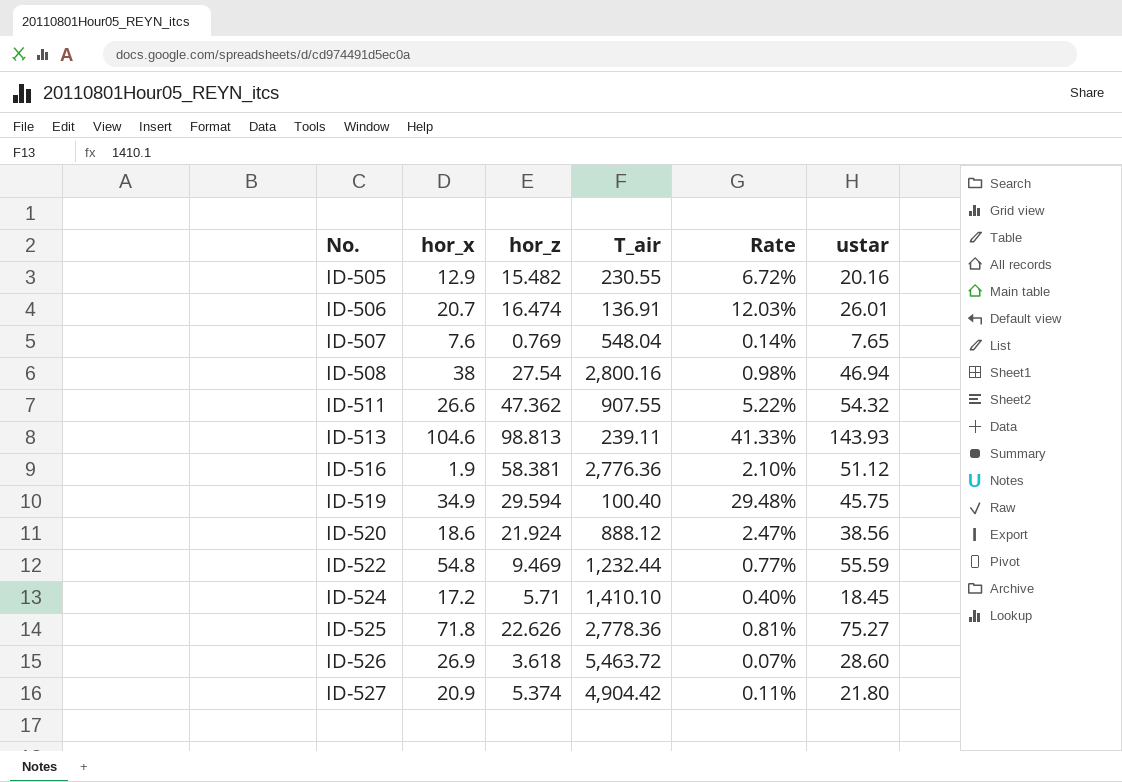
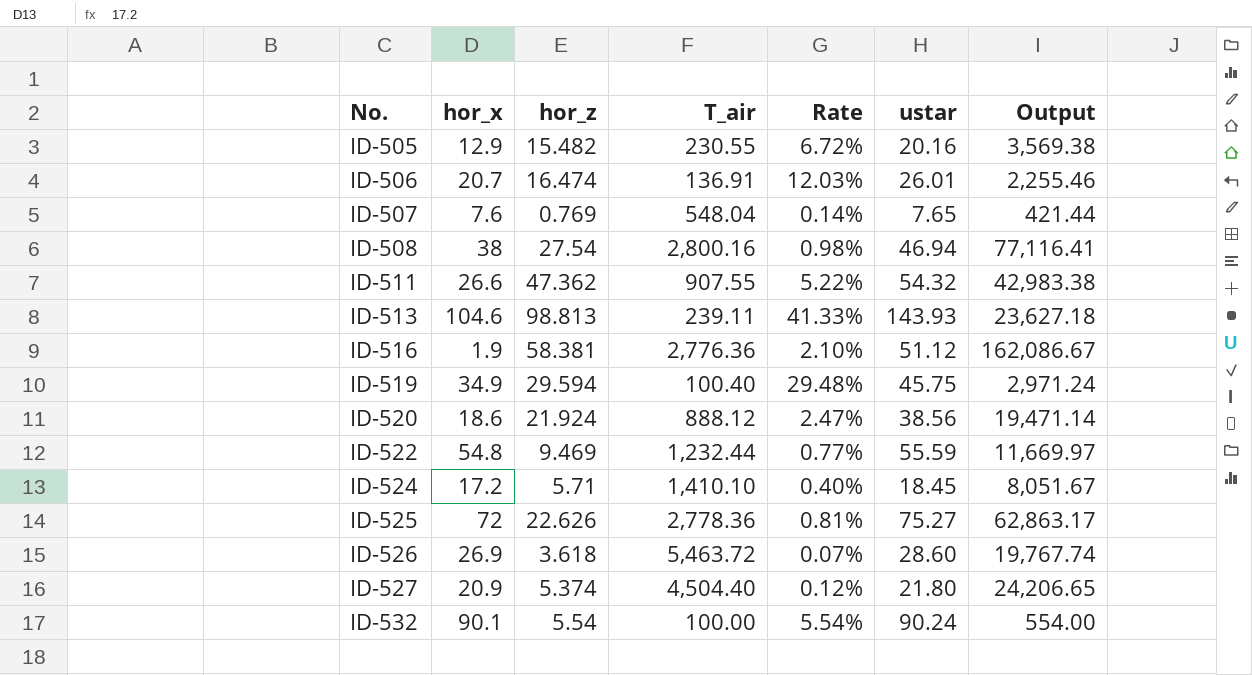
column Output | formula: none -> [hor_z] * [T_air]
ID-525 | hor_x: 71.8 -> 72
ID-527 | T_air: 4,904.42 -> 4,504.40
ID-527 | Rate: 0.11% -> 0.12%
row ID-532: none -> 90.1 | 5.54 | 100.00 | 5.54% | 90.24 | 554.00

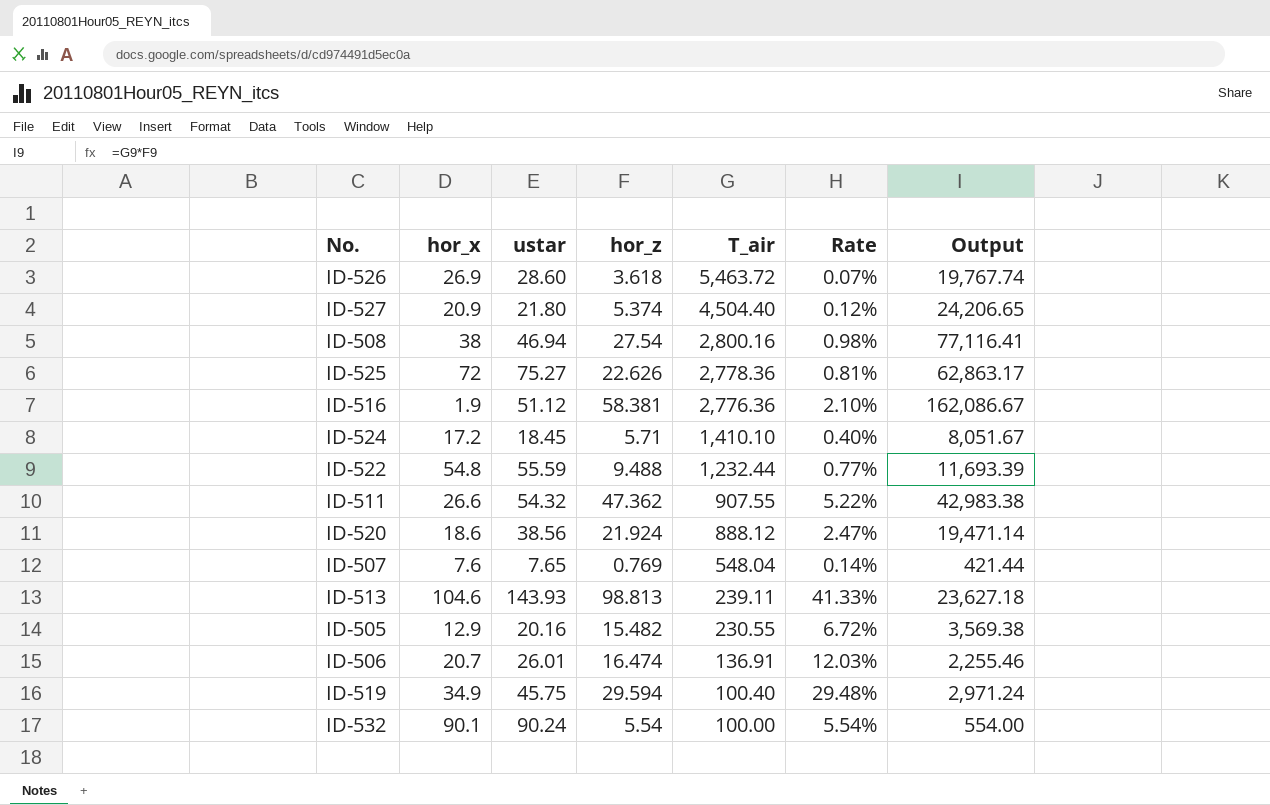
row order: No. ascending -> T_air descending
column ustar | position: 6 -> 3
ID-522 | hor_z: 9.469 -> 9.488
ID-522 | Output: 11,669.97 -> 11,693.39

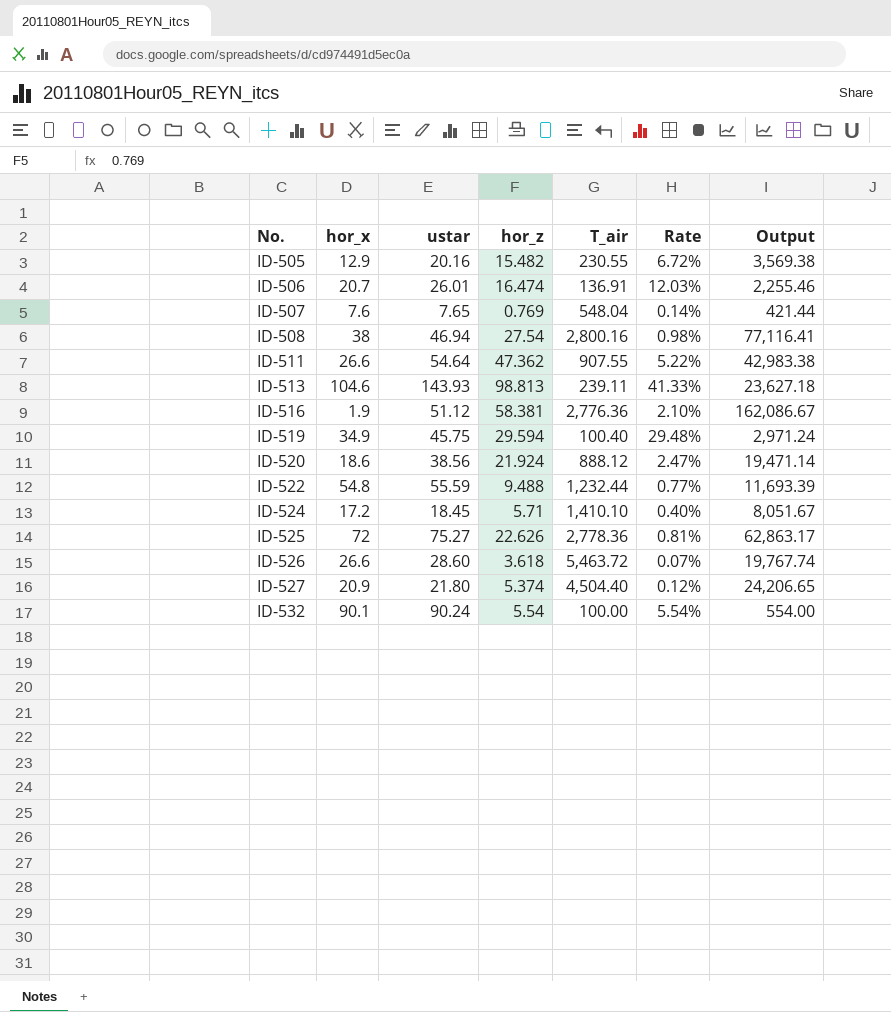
row order: T_air descending -> No. ascending
ID-511 | ustar: 54.32 -> 54.64
ID-526 | hor_x: 26.9 -> 26.6

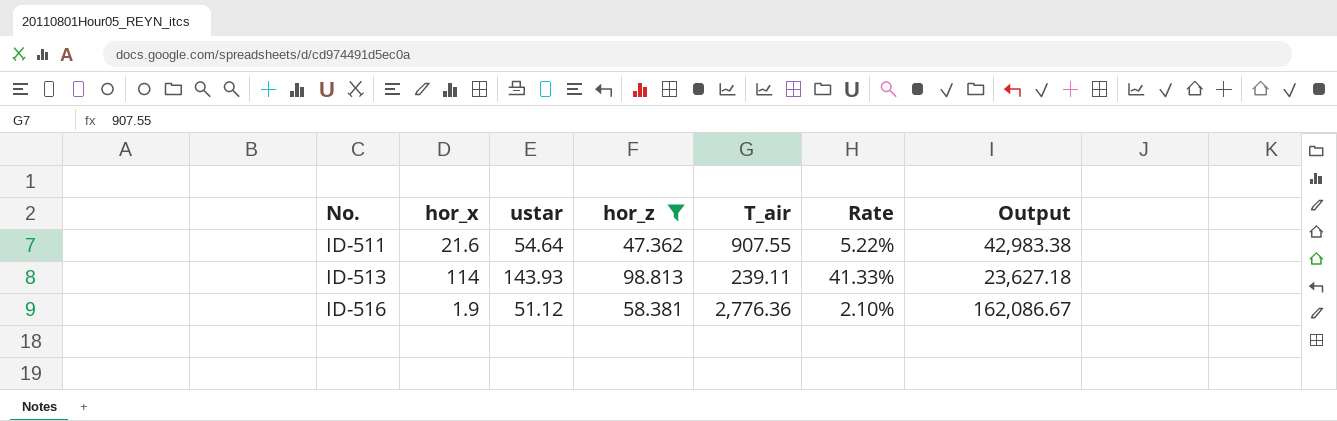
filter: none -> hor_z >= 47.362
ID-511 | hor_x: 26.6 -> 21.6
ID-513 | hor_x: 104.6 -> 114

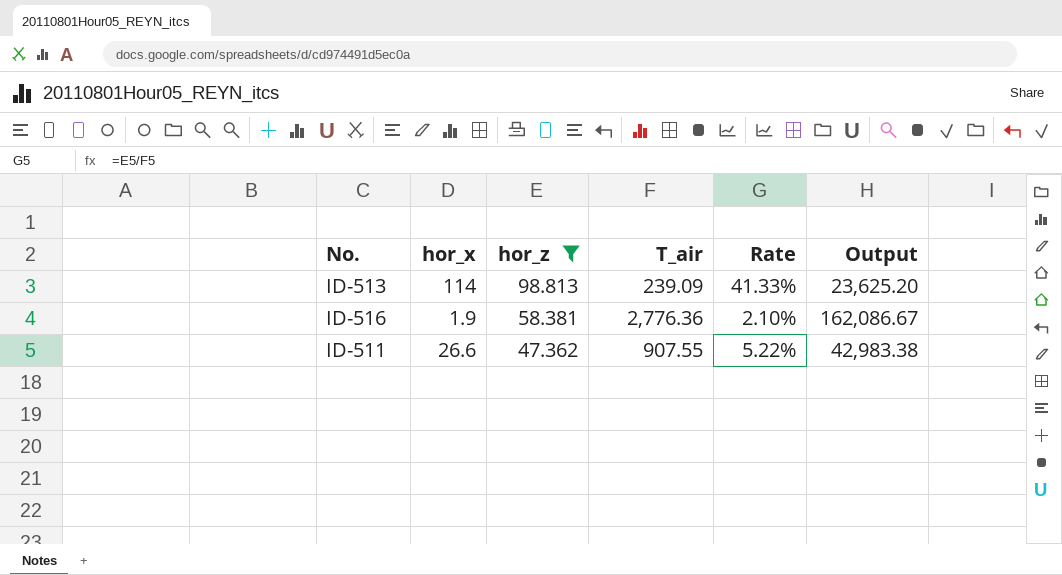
row order: No. ascending -> hor_z descending
column ustar | position: 3 -> none
ID-513 | T_air: 239.11 -> 239.09
ID-513 | Output: 23,627.18 -> 23,625.20
ID-511 | hor_x: 21.6 -> 26.6

